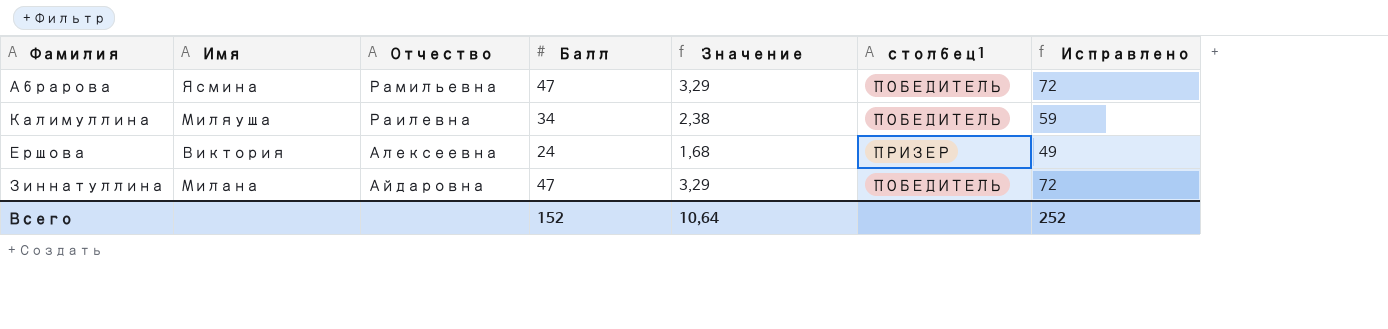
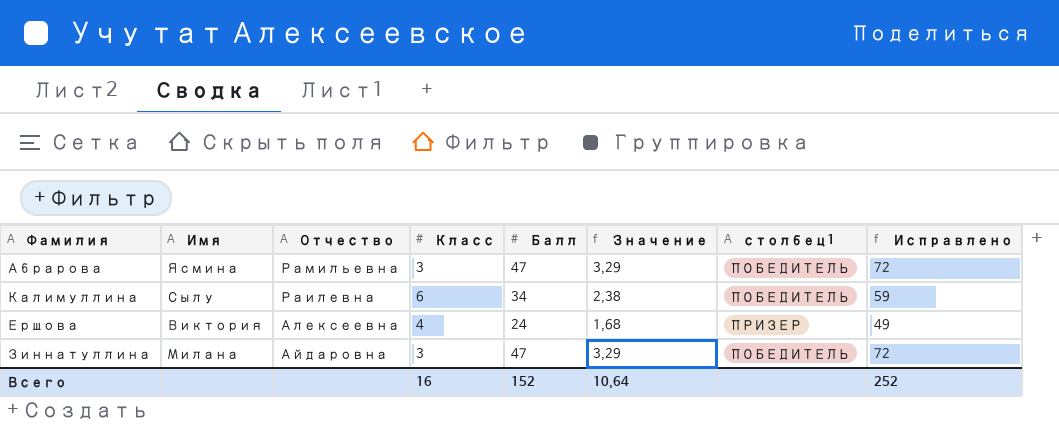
column Класс | position: none -> 4
Калимуллина | Имя: Миляуша -> Сылу

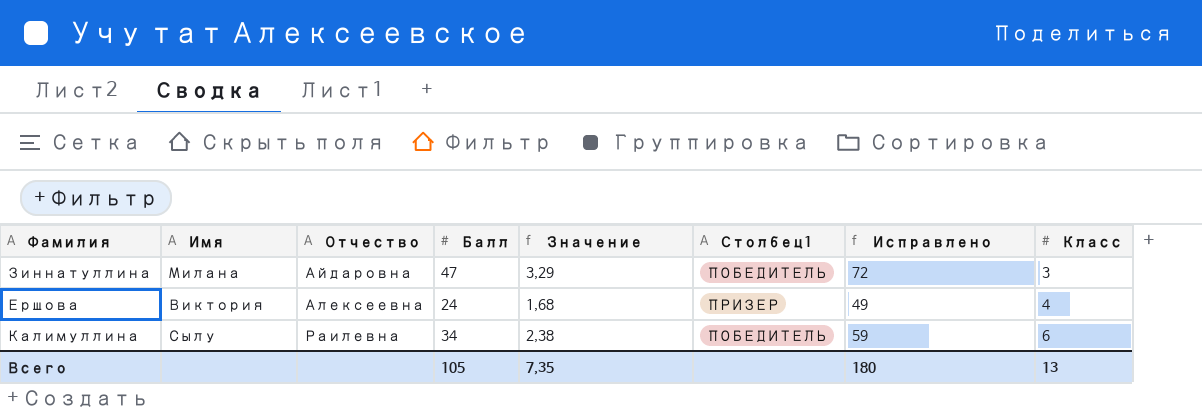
row order: Отчество descending -> Отчество ascending
column name: столбец1 -> Столбец1
column Класс | position: 4 -> 8
row Абрарова: Ясмина | Рамильевна | 3 | 47 | 3,29 | ПОБЕДИТЕЛЬ | 72 -> none
Всего | Балл: 152 -> 105
Всего | Значение: 10,64 -> 7,35
Всего | Исправлено: 252 -> 180
Всего | Класс: 16 -> 13

